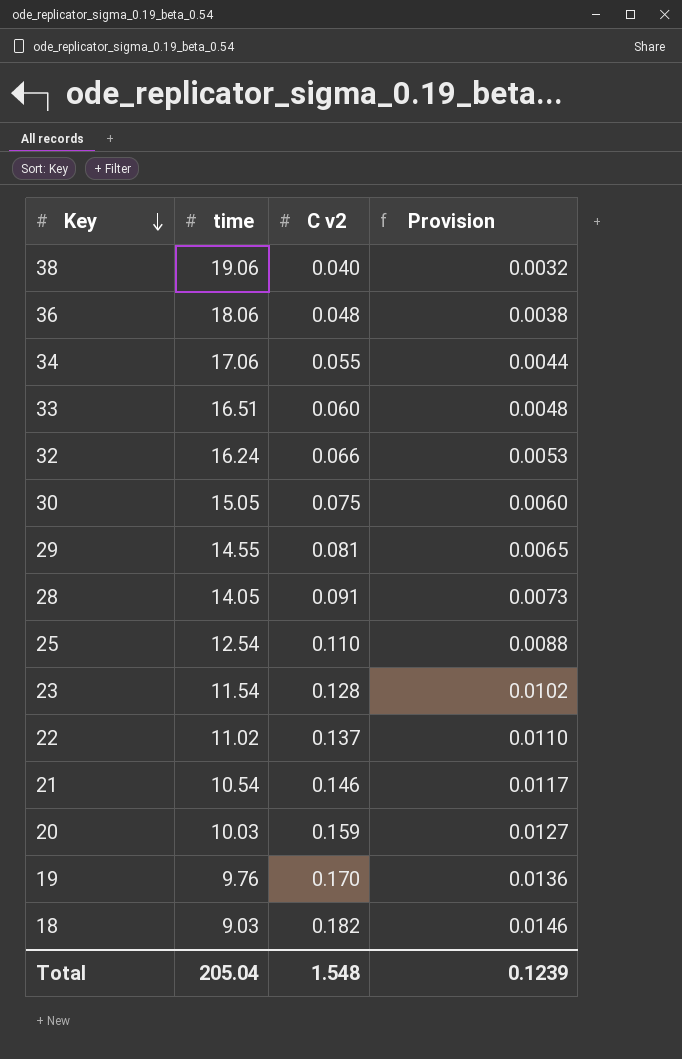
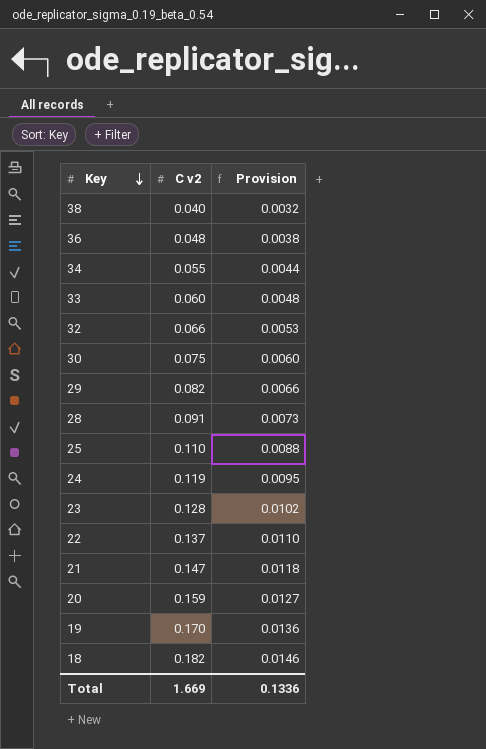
column time | position: 2 -> none
29 | C v2: 0.081 -> 0.082
29 | Provision: 0.0065 -> 0.0066
row 24: none -> 0.119 | 0.0095
21 | C v2: 0.146 -> 0.147
21 | Provision: 0.0117 -> 0.0118
Total | C v2: 1.548 -> 1.669
Total | Provision: 0.1239 -> 0.1336

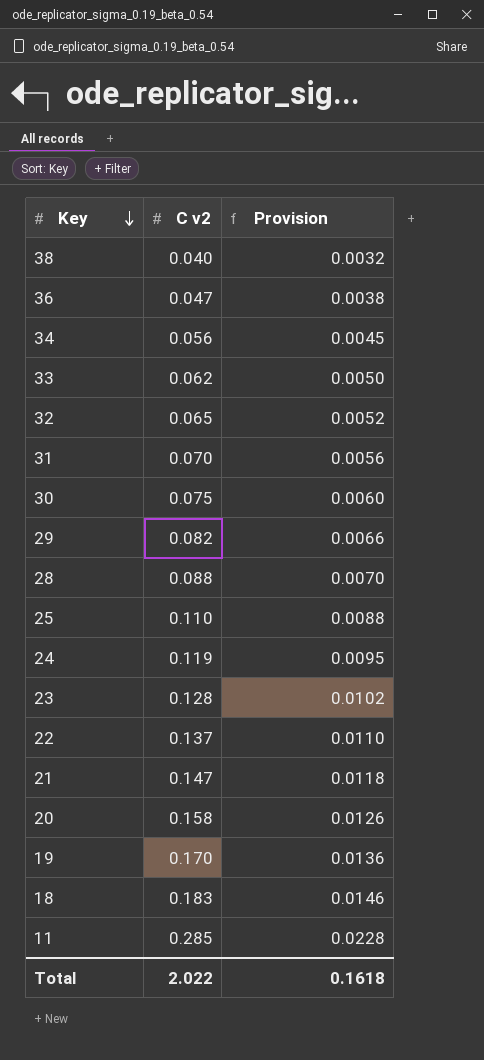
36 | C v2: 0.048 -> 0.047
34 | C v2: 0.055 -> 0.056
34 | Provision: 0.0044 -> 0.0045
33 | C v2: 0.060 -> 0.062
33 | Provision: 0.0048 -> 0.0050
32 | C v2: 0.066 -> 0.065
32 | Provision: 0.0053 -> 0.0052
row 31: none -> 0.070 | 0.0056
28 | C v2: 0.091 -> 0.088
28 | Provision: 0.0073 -> 0.0070
20 | C v2: 0.159 -> 0.158
20 | Provision: 0.0127 -> 0.0126
18 | C v2: 0.182 -> 0.183
row 11: none -> 0.285 | 0.0228
Total | C v2: 1.669 -> 2.022
Total | Provision: 0.1336 -> 0.1618

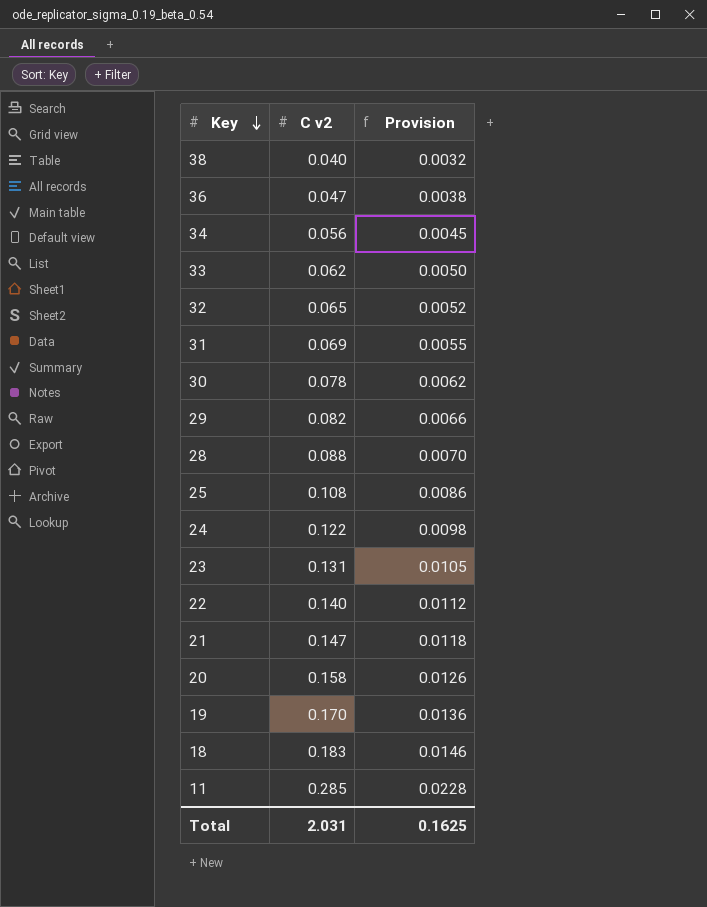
31 | C v2: 0.070 -> 0.069
31 | Provision: 0.0056 -> 0.0055
30 | C v2: 0.075 -> 0.078
30 | Provision: 0.0060 -> 0.0062
25 | C v2: 0.110 -> 0.108
25 | Provision: 0.0088 -> 0.0086
24 | C v2: 0.119 -> 0.122
24 | Provision: 0.0095 -> 0.0098
23 | C v2: 0.128 -> 0.131
23 | Provision: 0.0102 -> 0.0105
22 | C v2: 0.137 -> 0.140
22 | Provision: 0.0110 -> 0.0112
Total | C v2: 2.022 -> 2.031
Total | Provision: 0.1618 -> 0.1625

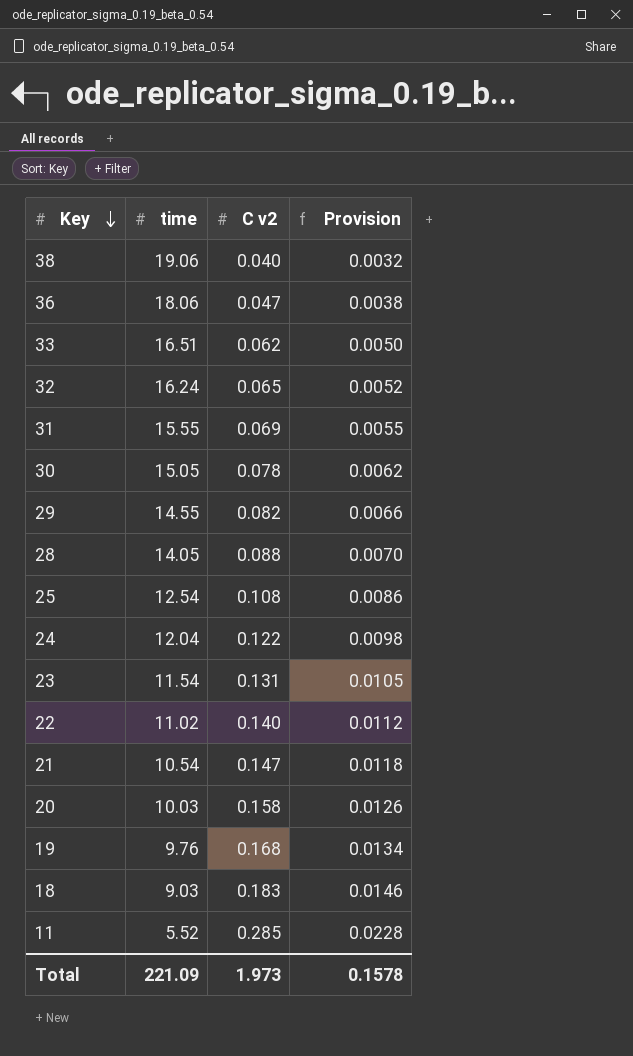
column time | position: none -> 2
row 34: 0.056 | 0.0045 -> none
19 | C v2: 0.170 -> 0.168
19 | Provision: 0.0136 -> 0.0134
Total | C v2: 2.031 -> 1.973
Total | Provision: 0.1625 -> 0.1578

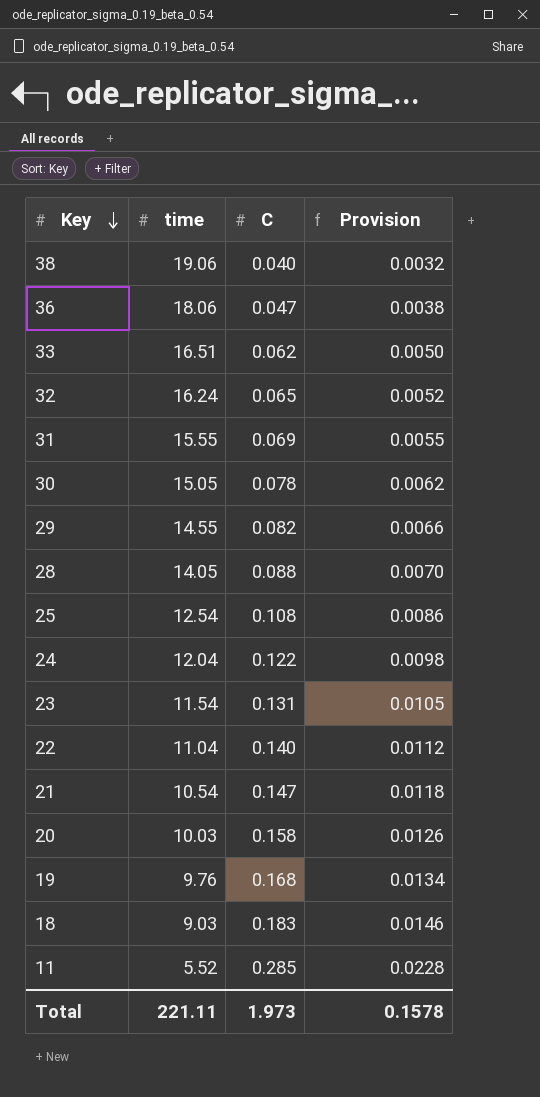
column name: C v2 -> C
22 | time: 11.02 -> 11.04
Total | time: 221.09 -> 221.11

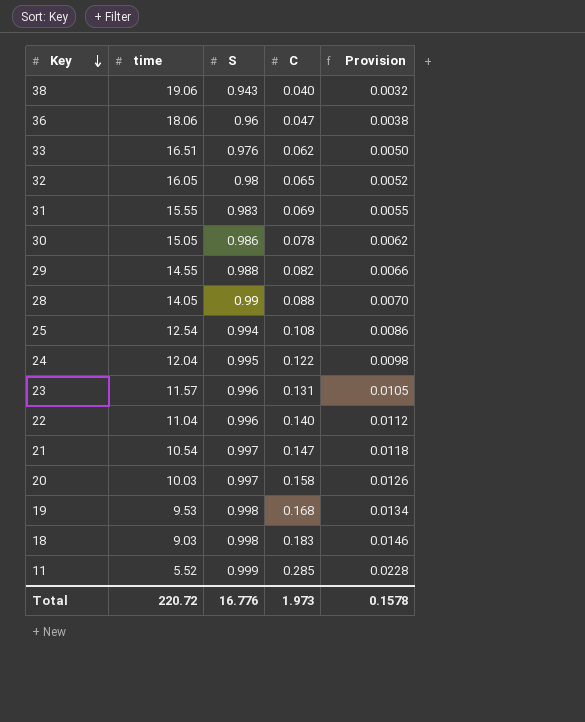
column S | position: none -> 3
32 | time: 16.24 -> 16.05
23 | time: 11.54 -> 11.57
19 | time: 9.76 -> 9.53
Total | time: 221.11 -> 220.72

